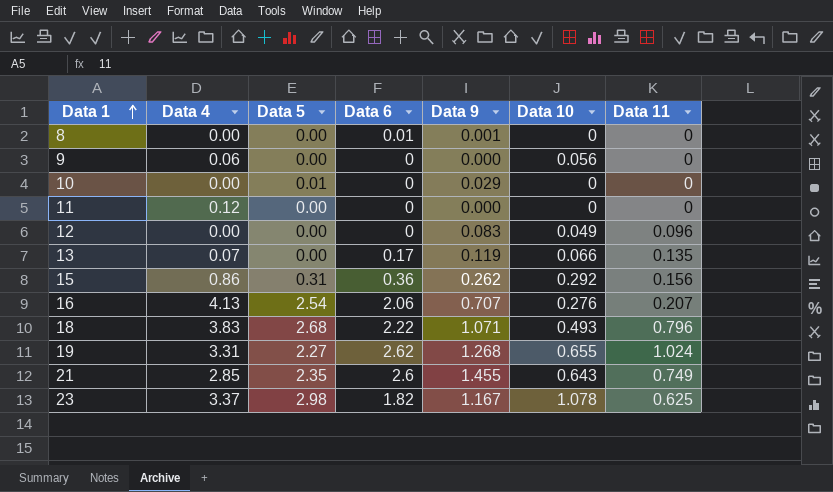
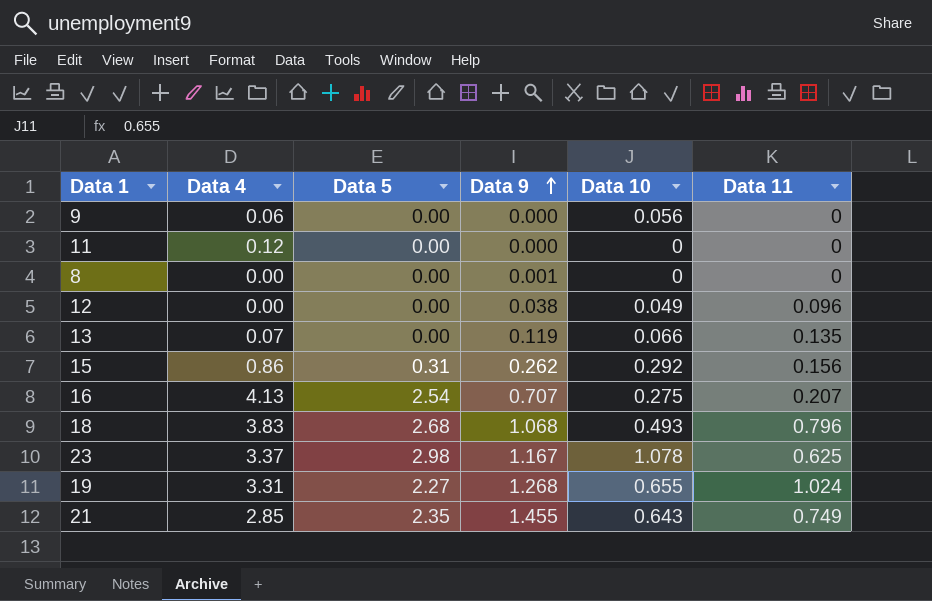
row order: Data 1 ascending -> Data 9 ascending
column Data 6 | position: 4 -> none
row 10: 0.00 | 0.01 | 0 | 0.029 | 0 | 0 -> none
12 | Data 9: 0.083 -> 0.038
16 | Data 10: 0.276 -> 0.275
18 | Data 9: 1.071 -> 1.068

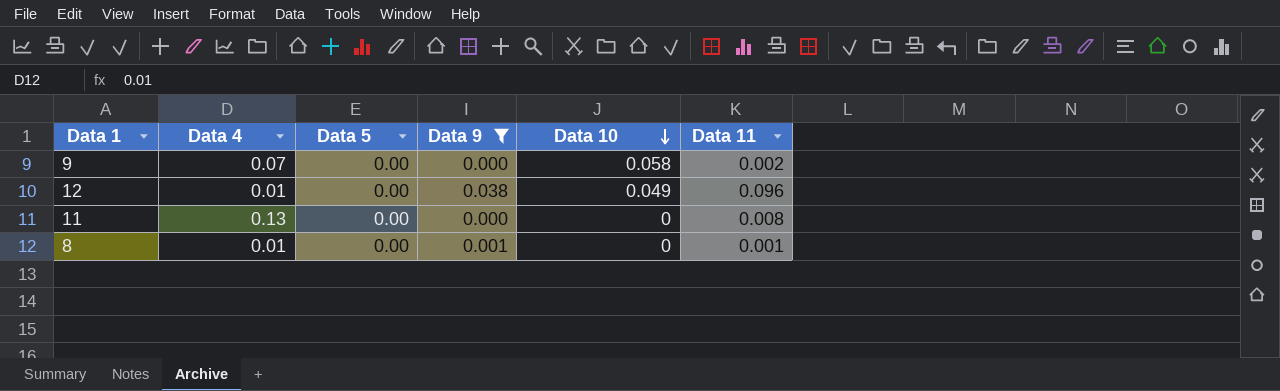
filter: none -> Data 9 <= 0.038
row order: Data 9 ascending -> Data 10 descending
9 | Data 4: 0.06 -> 0.07
9 | Data 10: 0.056 -> 0.058
9 | Data 11: 0 -> 0.002
12 | Data 4: 0.00 -> 0.01
11 | Data 4: 0.12 -> 0.13
11 | Data 11: 0 -> 0.008
8 | Data 4: 0.00 -> 0.01
8 | Data 11: 0 -> 0.001

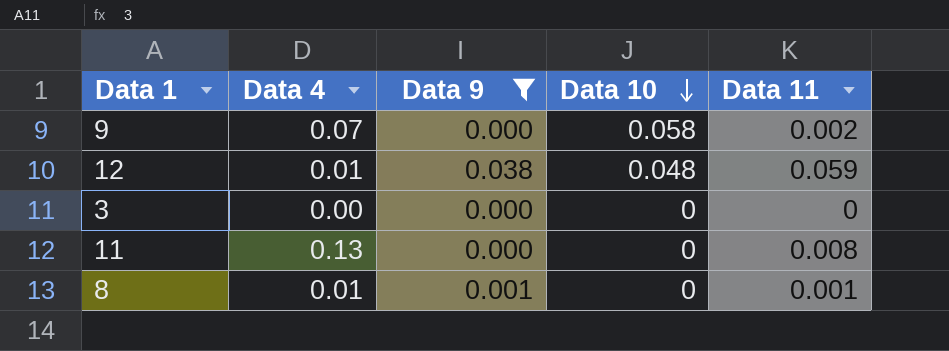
column Data 5 | position: 3 -> none
12 | Data 10: 0.049 -> 0.048
12 | Data 11: 0.096 -> 0.059
row 3: none -> 0.00 | 0.000 | 0 | 0

